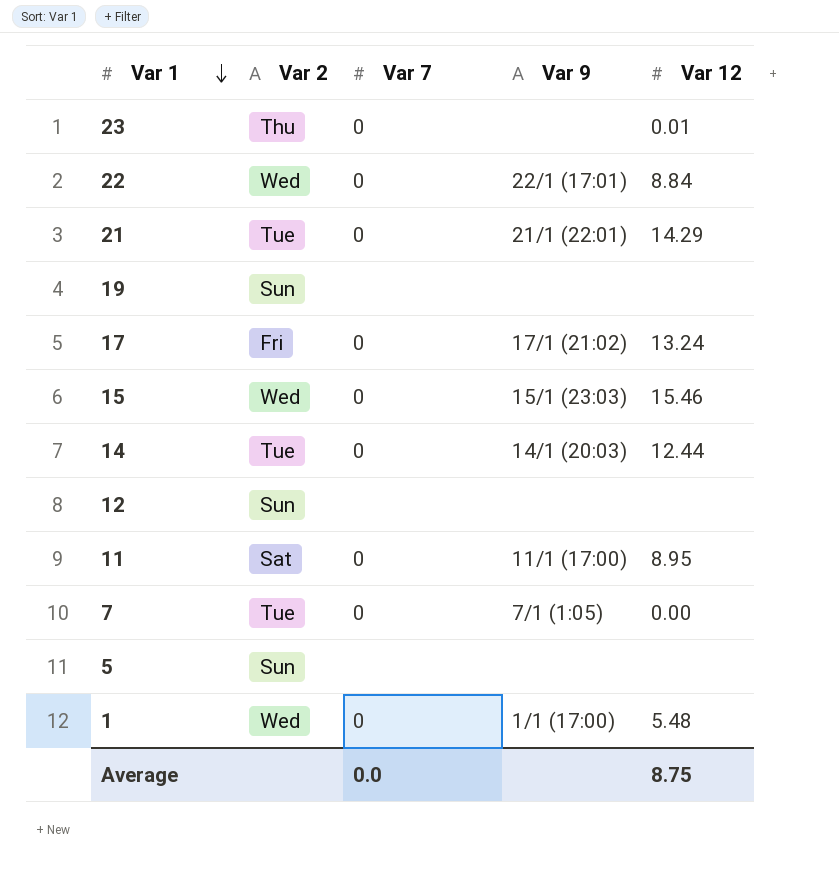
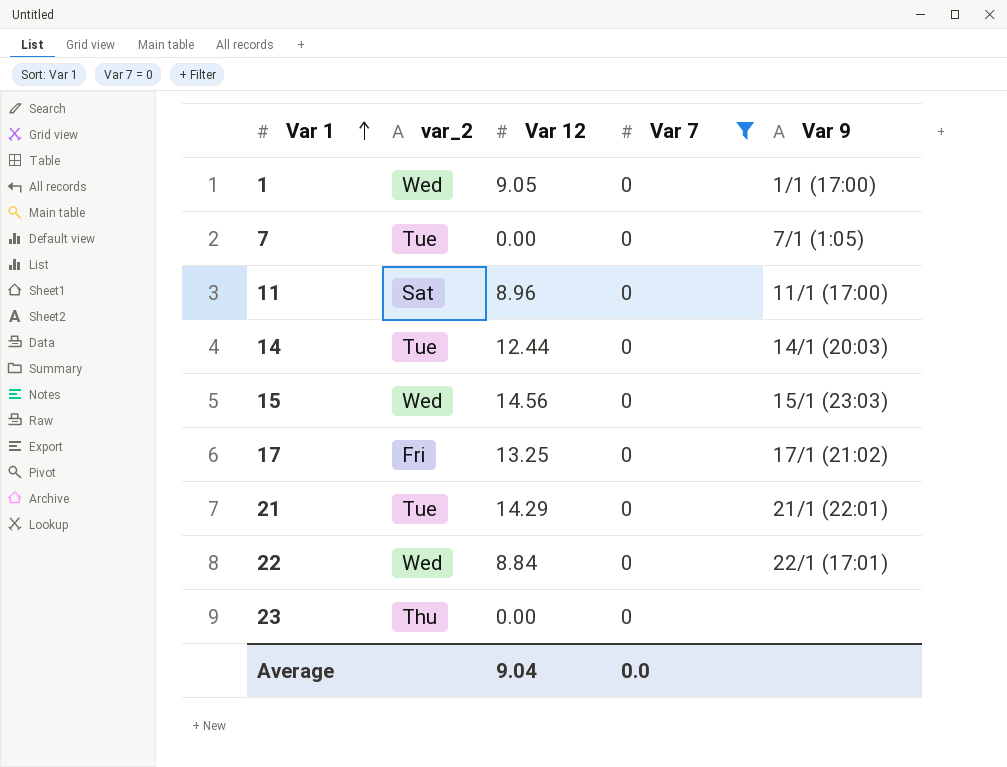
filter: none -> Var 7 = 0
row order: Var 1 descending -> Var 1 ascending
column name: Var 2 -> var_2
column Var 12 | position: 5 -> 3
1 | Var 12: 5.48 -> 9.05
11 | Var 12: 8.95 -> 8.96
15 | Var 12: 15.46 -> 14.56
17 | Var 12: 13.24 -> 13.25
23 | Var 12: 0.01 -> 0.00
Average | Var 12: 8.75 -> 9.04

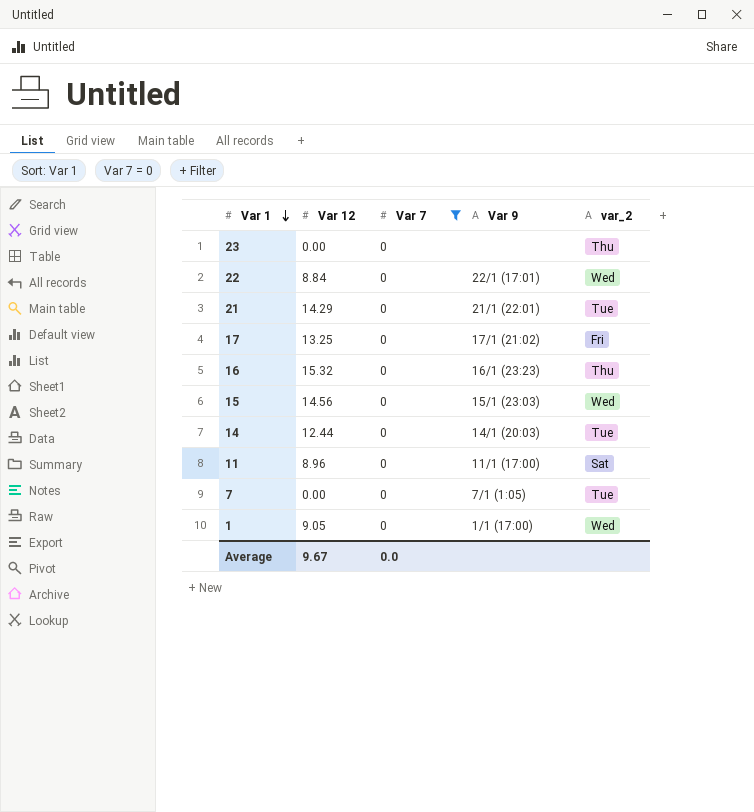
row order: Var 1 ascending -> Var 1 descending
column var_2 | position: 2 -> 5
row 16: none -> 15.32 | 0 | 16/1 (23:23) | Thu
Average | Var 12: 9.04 -> 9.67

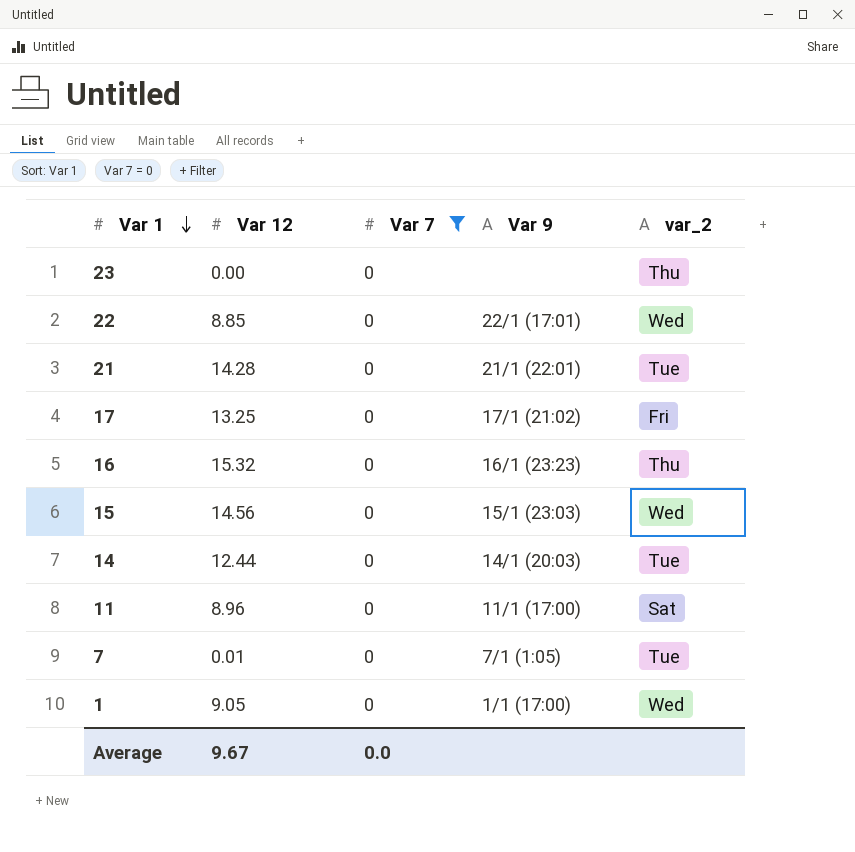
22 | Var 12: 8.84 -> 8.85
21 | Var 12: 14.29 -> 14.28
7 | Var 12: 0.00 -> 0.01

